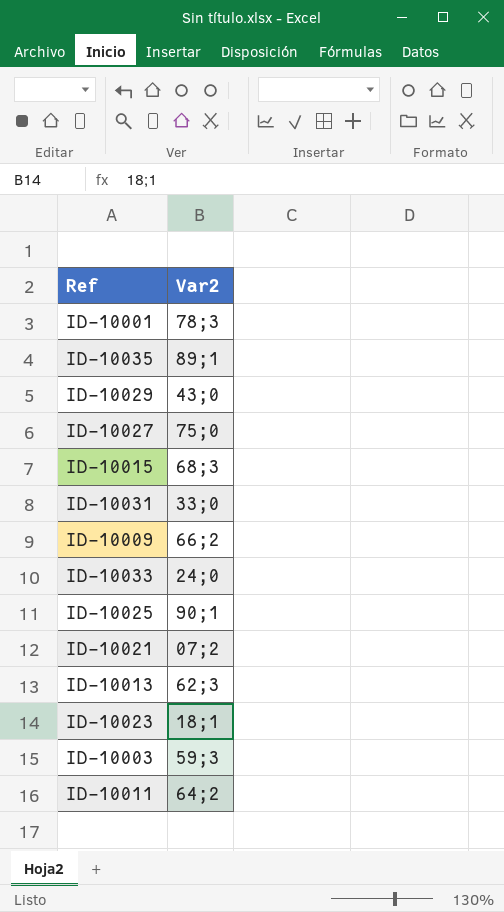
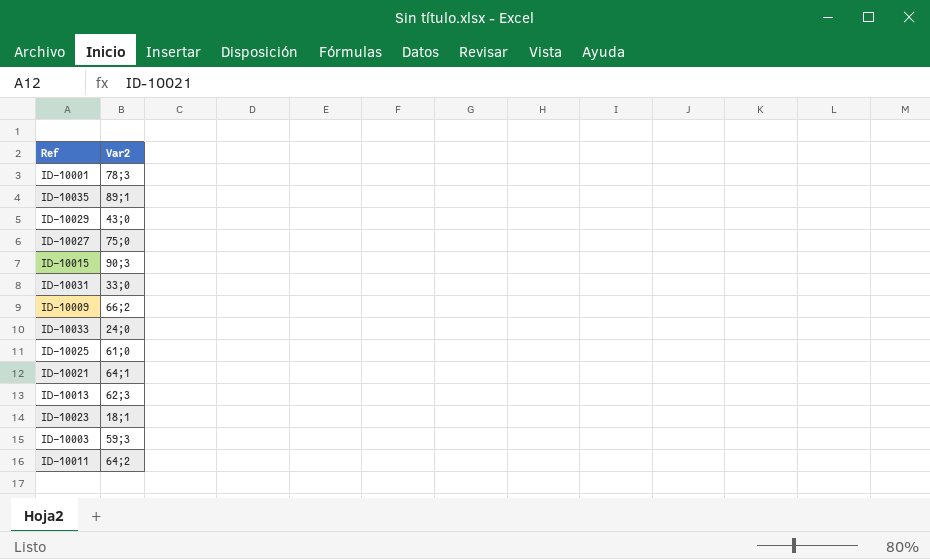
ID-10015 | Var2: 68;3 -> 90;3
ID-10025 | Var2: 90;1 -> 61;0
ID-10021 | Var2: 07;2 -> 64;1

